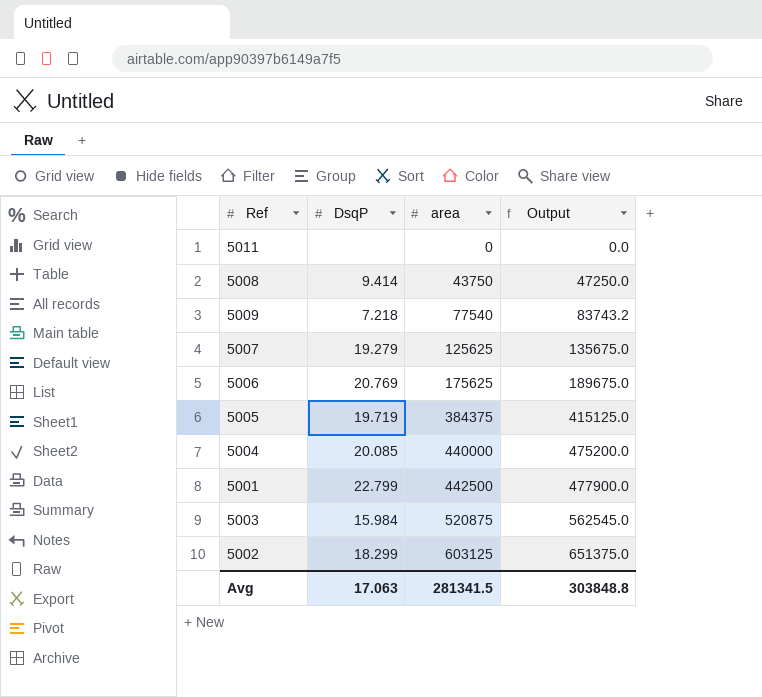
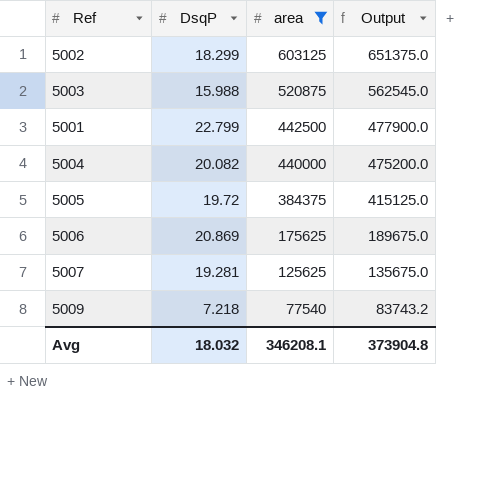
filter: none -> area >= 77540
row order: area ascending -> area descending
5003 | DsqP: 15.984 -> 15.988
5004 | DsqP: 20.085 -> 20.082
5005 | DsqP: 19.719 -> 19.72
5006 | DsqP: 20.769 -> 20.869
5007 | DsqP: 19.279 -> 19.281
Avg | DsqP: 17.063 -> 18.032
Avg | area: 281341.5 -> 346208.1
Avg | Output: 303848.8 -> 373904.8

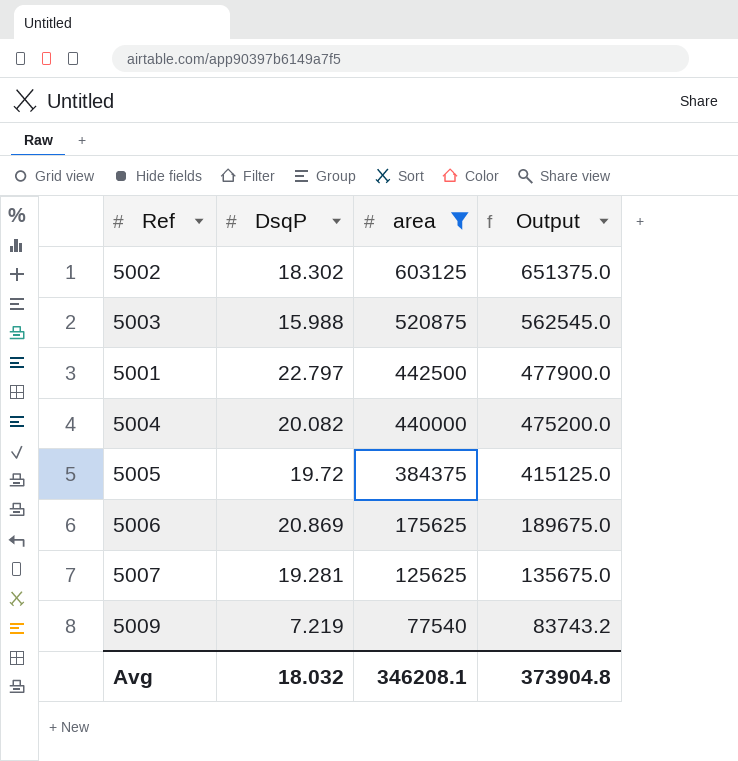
5002 | DsqP: 18.299 -> 18.302
5001 | DsqP: 22.799 -> 22.797
5009 | DsqP: 7.218 -> 7.219

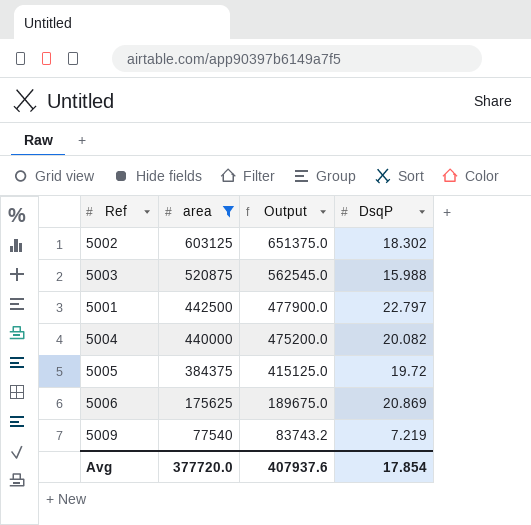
column DsqP | position: 2 -> 4
row 5007: 19.281 | 125625 | 135675.0 -> none
Avg | area: 346208.1 -> 377720.0
Avg | Output: 373904.8 -> 407937.6
Avg | DsqP: 18.032 -> 17.854

